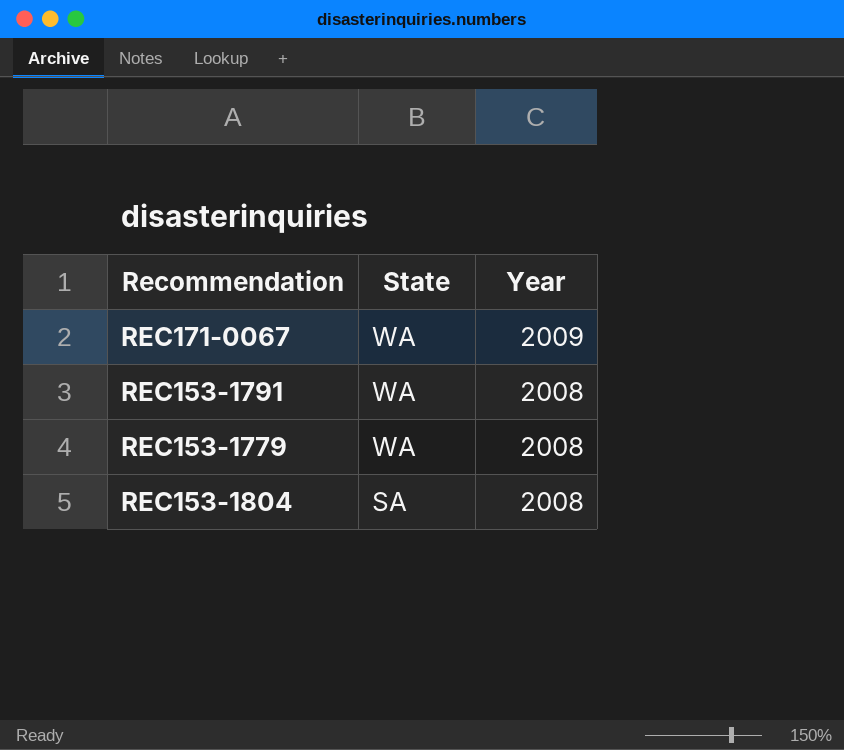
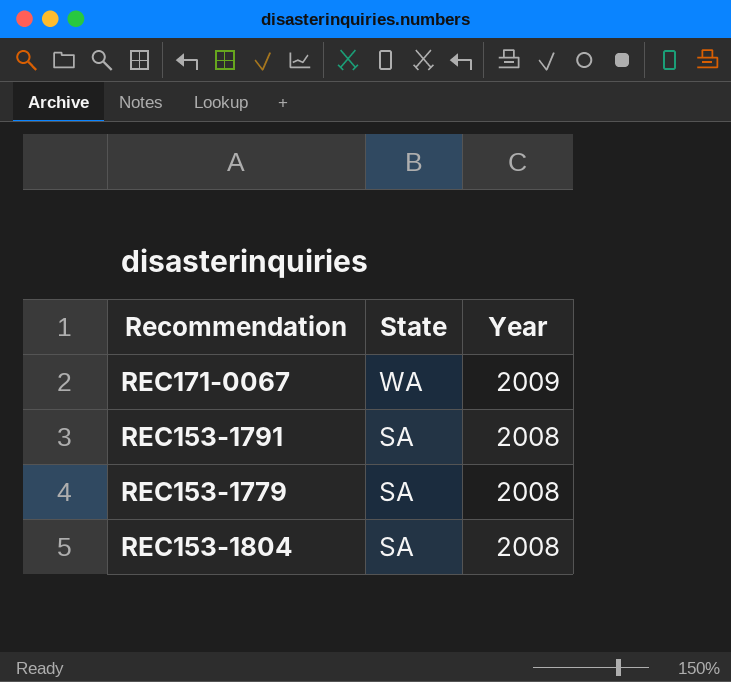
REC153-1791 | State: WA -> SA
REC153-1779 | State: WA -> SA

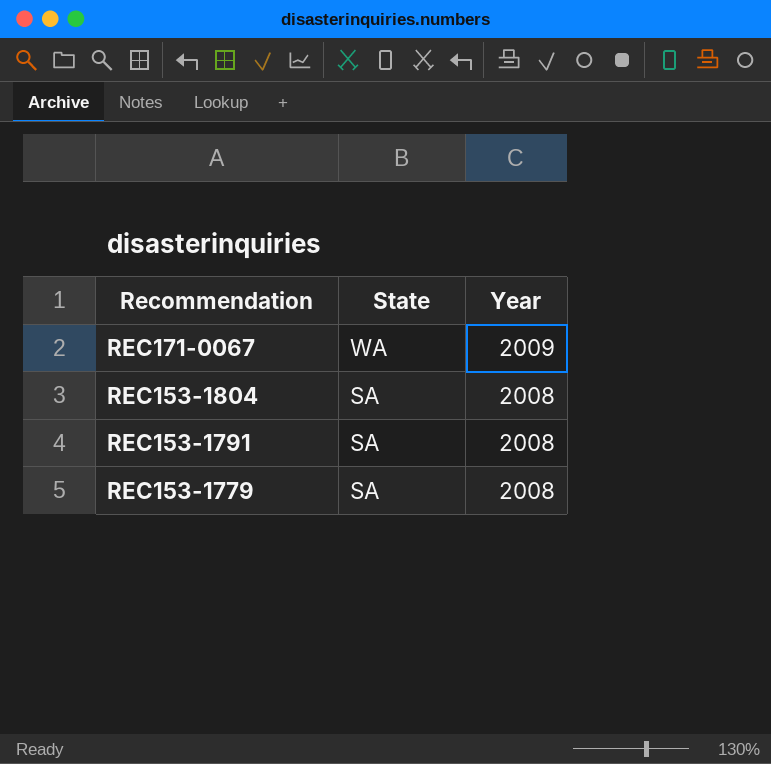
row order: State descending -> Recommendation descending

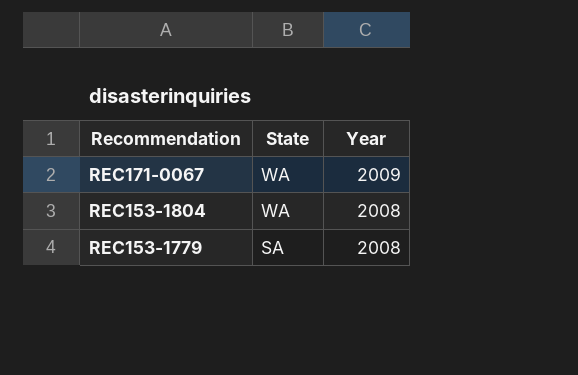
row REC153-1791: SA | 2008 -> none
REC153-1804 | State: SA -> WA

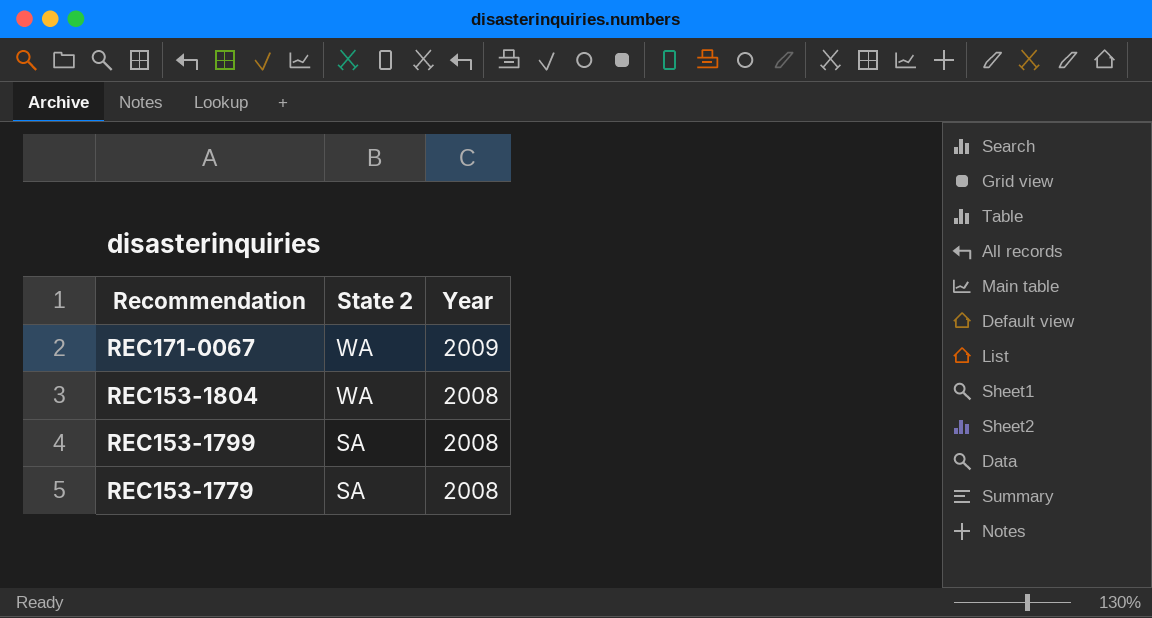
column name: State -> State 2
row REC153-1799: none -> SA | 2008

